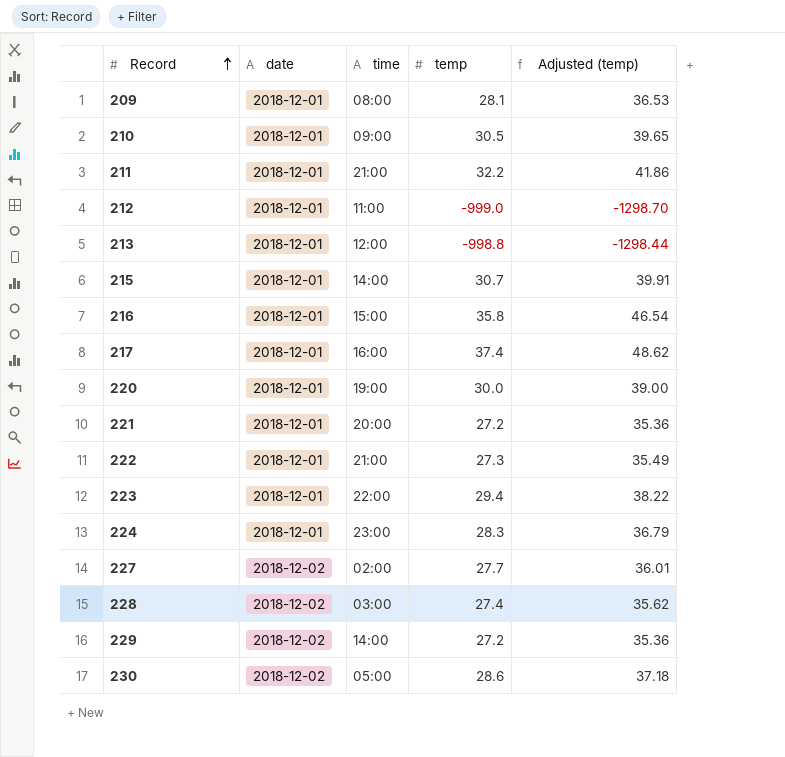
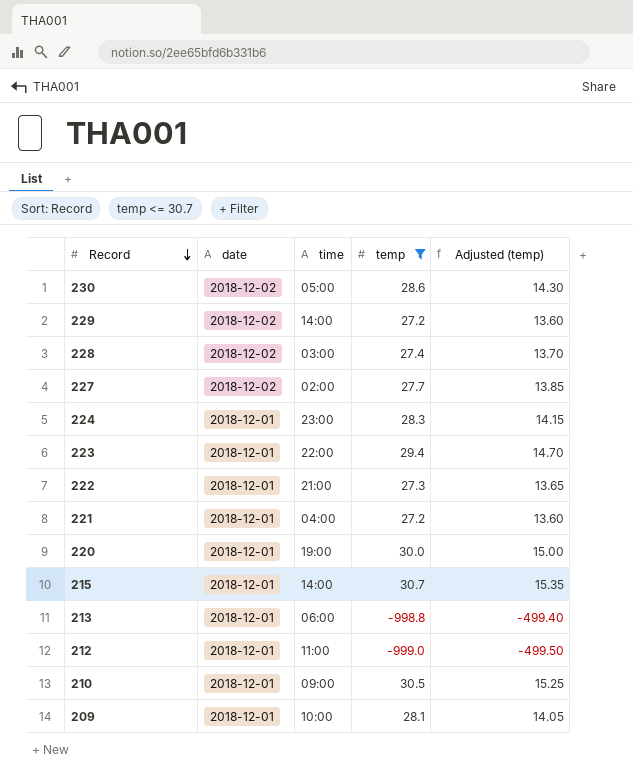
filter: none -> temp <= 30.7
row order: Record ascending -> Record descending
column Adjusted (temp) | formula: [temp] * 1.3 -> [temp] * 0.5
221 | time: 20:00 -> 04:00
213 | time: 12:00 -> 06:00
209 | time: 08:00 -> 10:00

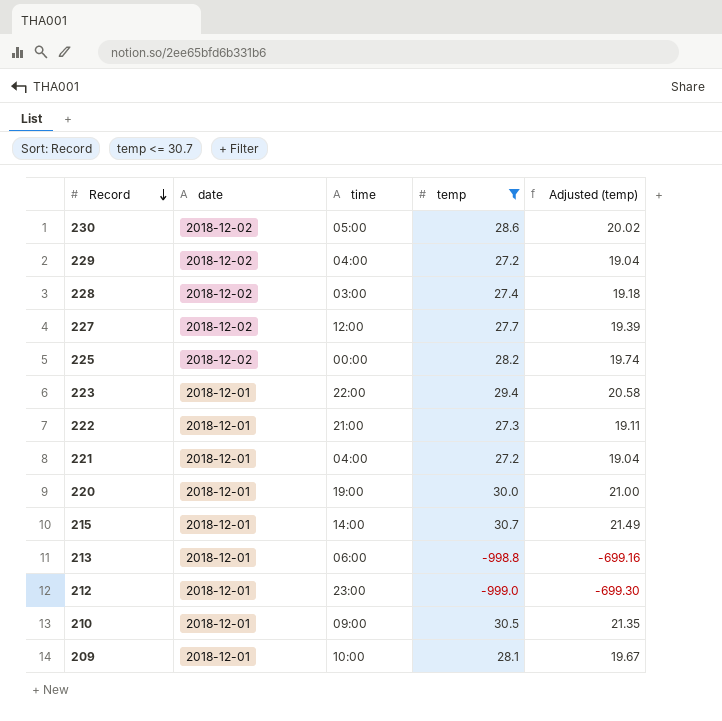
column Adjusted (temp) | formula: [temp] * 0.5 -> [temp] * 0.7
row 224: 2018-12-01 | 23:00 | 28.3 | 14.15 -> none
229 | time: 14:00 -> 04:00
227 | time: 02:00 -> 12:00
row 225: none -> 2018-12-02 | 00:00 | 28.2 | 19.74
212 | time: 11:00 -> 23:00

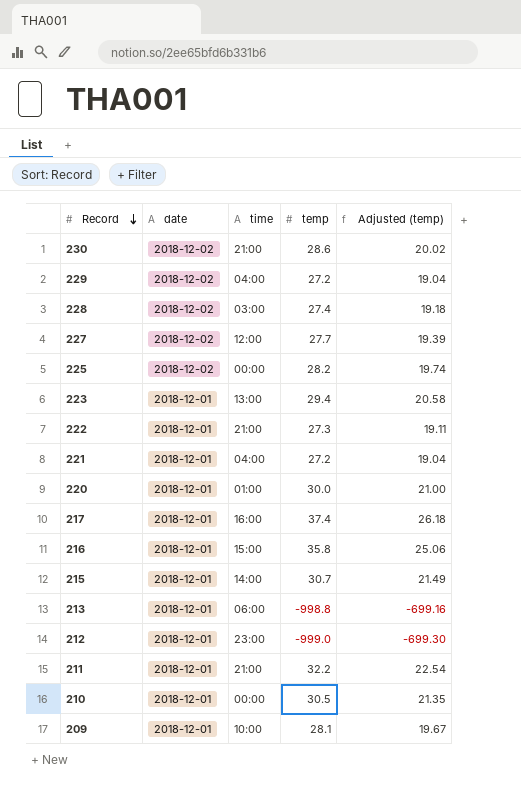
filter: temp <= 30.7 -> none
230 | time: 05:00 -> 21:00
223 | time: 22:00 -> 13:00
220 | time: 19:00 -> 01:00
210 | time: 09:00 -> 00:00

